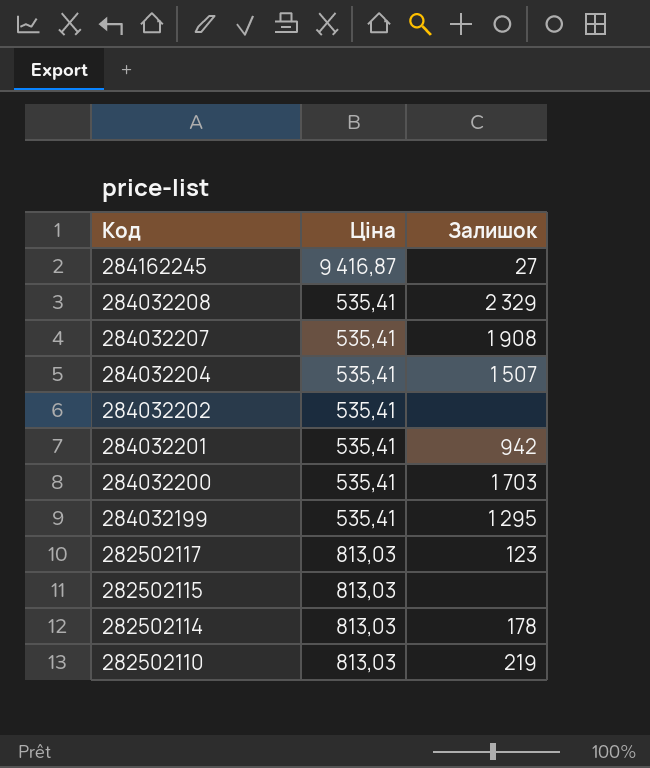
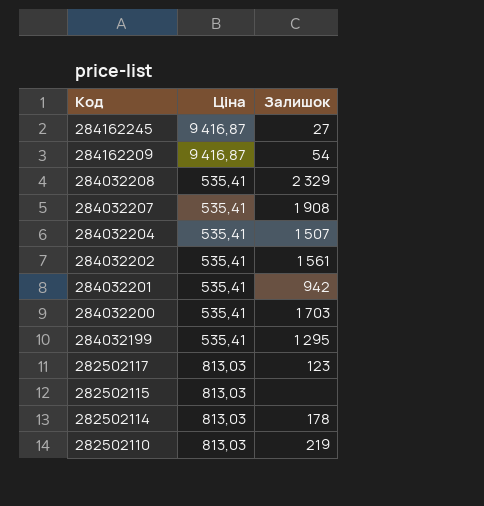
row 284162209: none -> 9 416,87 | 54
284032202 | Залишок: none -> 1 561

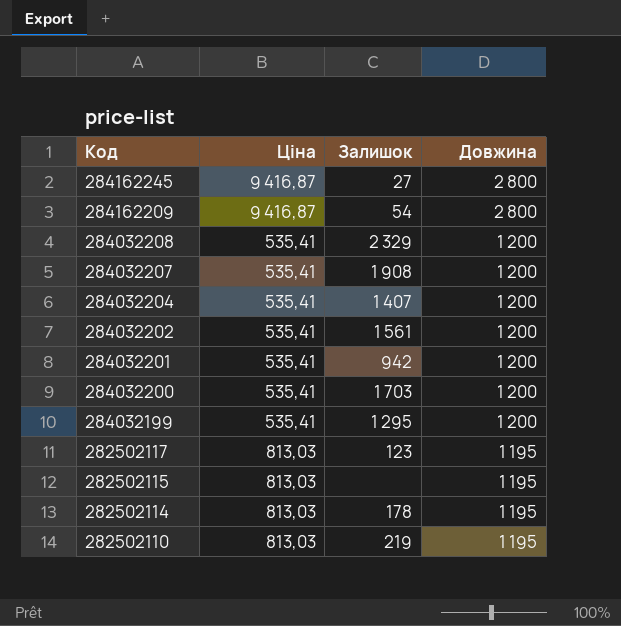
column Довжина | position: none -> 4
284032204 | Залишок: 1 507 -> 1 407

